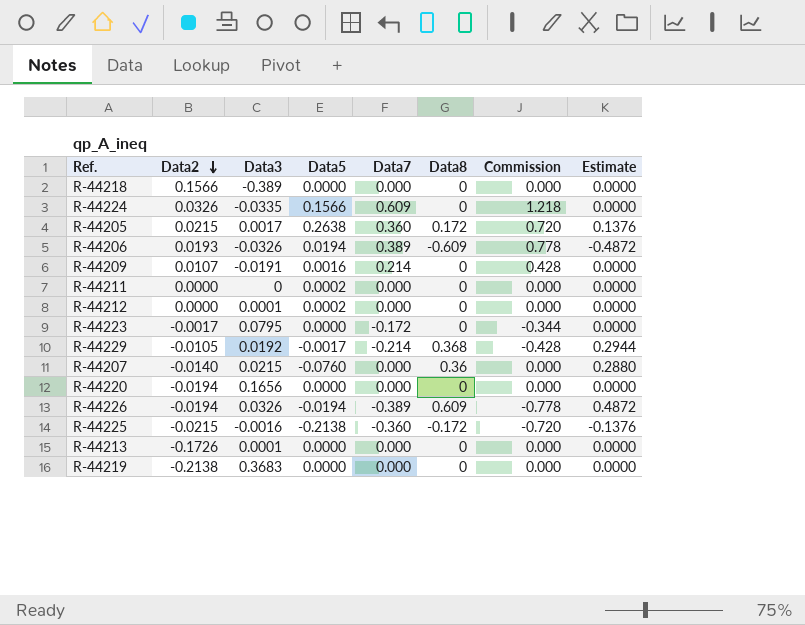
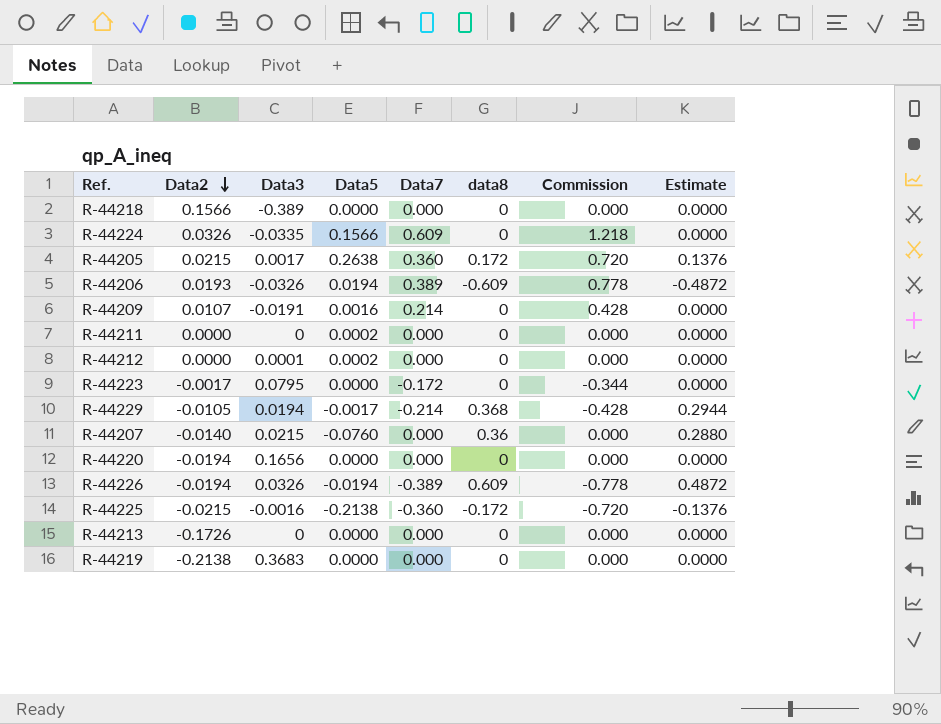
column name: Data8 -> data8
R-44229 | Data3: 0.0192 -> 0.0194
R-44213 | Data3: 0.0001 -> 0

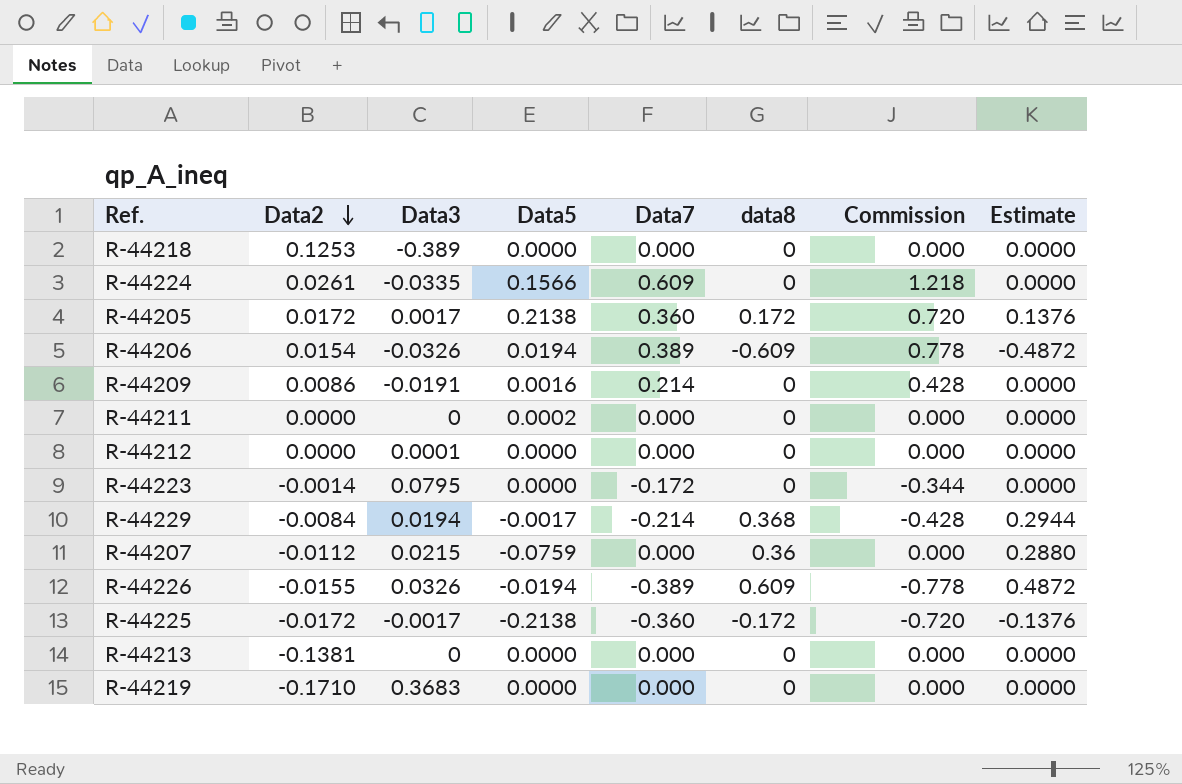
row R-44220: -0.0194 | 0.1656 | 0.0000 | 0.000 | 0 | 0.000 | 0.0000 -> none
R-44218 | Data2: 0.1566 -> 0.1253
R-44224 | Data2: 0.0326 -> 0.0261
R-44205 | Data2: 0.0215 -> 0.0172
R-44205 | Data5: 0.2638 -> 0.2138
R-44206 | Data2: 0.0193 -> 0.0154
R-44209 | Data2: 0.0107 -> 0.0086
R-44212 | Data5: 0.0002 -> 0.0000
R-44223 | Data2: -0.0017 -> -0.0014
R-44229 | Data2: -0.0105 -> -0.0084
R-44207 | Data2: -0.0140 -> -0.0112
R-44207 | Data5: -0.0760 -> -0.0759
R-44226 | Data2: -0.0194 -> -0.0155
R-44225 | Data2: -0.0215 -> -0.0172
R-44225 | Data3: -0.0016 -> -0.0017
R-44213 | Data2: -0.1726 -> -0.1381
R-44219 | Data2: -0.2138 -> -0.1710

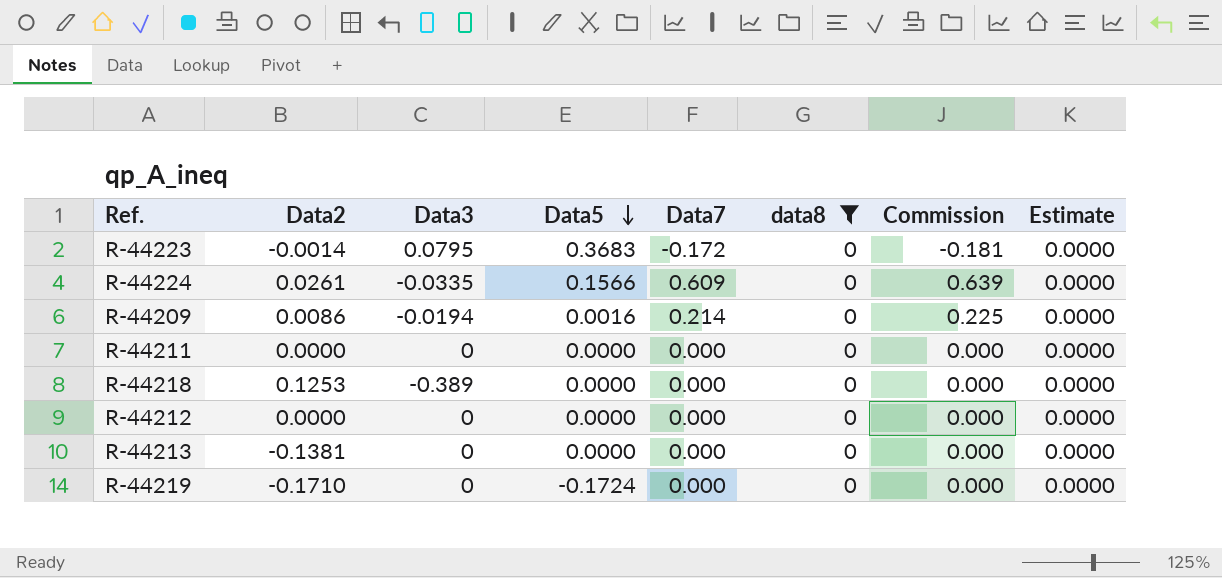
filter: none -> data8 = 0
row order: Data2 descending -> Data5 descending
column Commission | formula: [Data7] * 2 -> [Data7] * 1.05
R-44223 | Data5: 0.0000 -> 0.3683
R-44209 | Data3: -0.0191 -> -0.0194
R-44211 | Data5: 0.0002 -> 0.0000
R-44212 | Data3: 0.0001 -> 0
R-44219 | Data3: 0.3683 -> 0
R-44219 | Data5: 0.0000 -> -0.1724

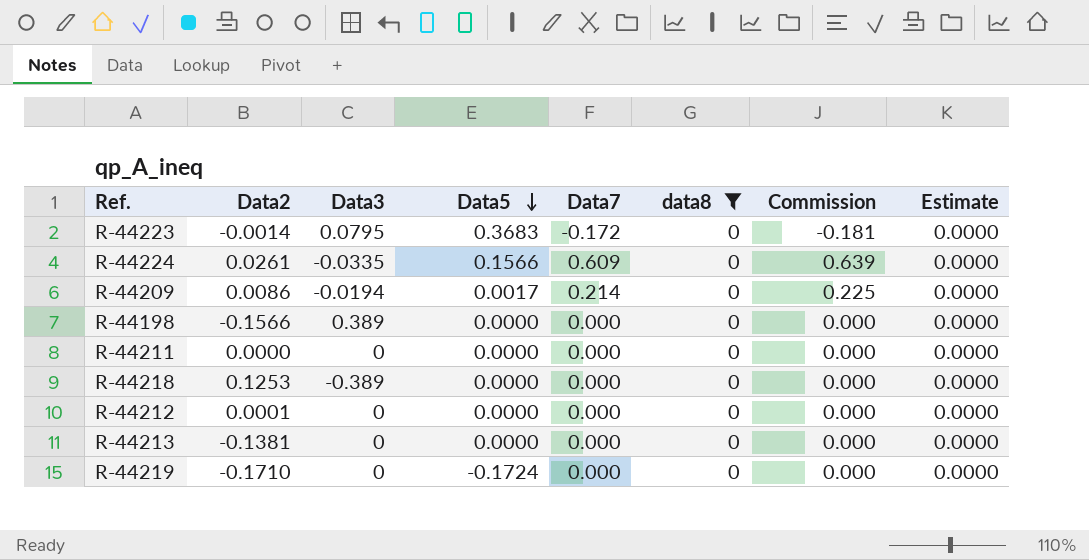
R-44209 | Data5: 0.0016 -> 0.0017
row R-44198: none -> -0.1566 | 0.389 | 0.0000 | 0.000 | 0 | 0.000 | 0.0000
R-44212 | Data2: 0.0000 -> 0.0001

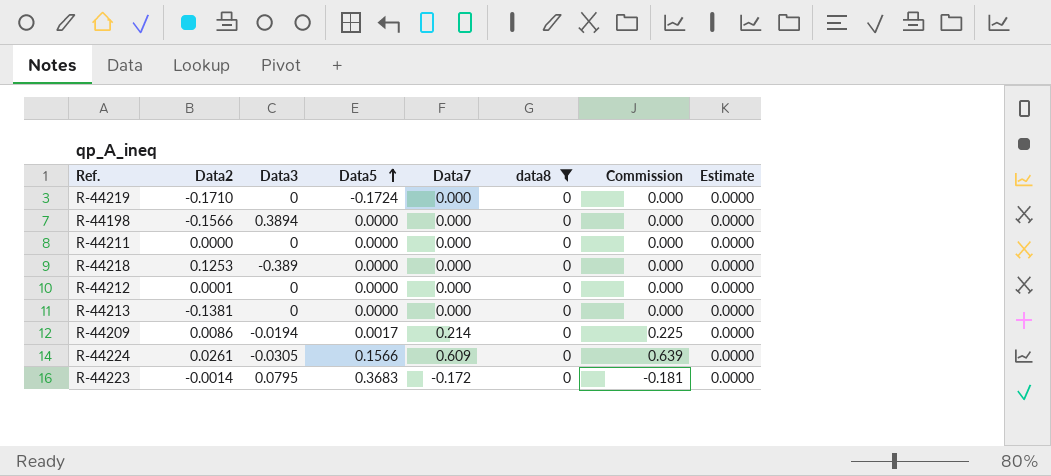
row order: Data5 descending -> Data5 ascending
R-44198 | Data3: 0.389 -> 0.3894
R-44224 | Data3: -0.0335 -> -0.0305

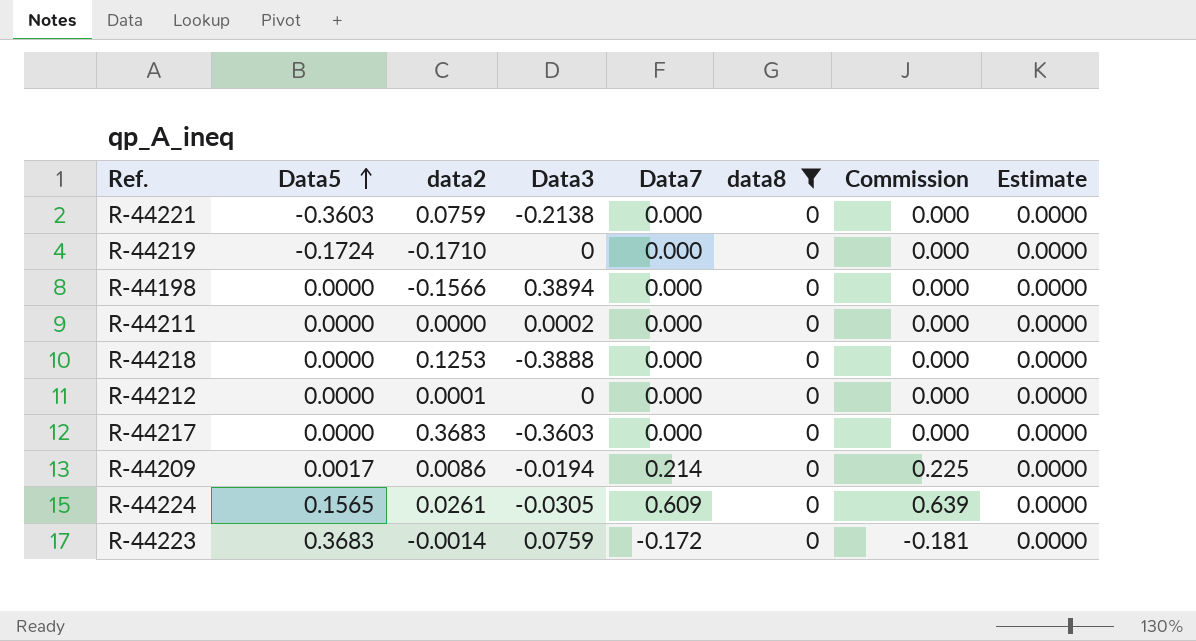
column Data5 | position: 4 -> 2
column name: Data2 -> data2
row R-44213: -0.1381 | 0 | 0.0000 | 0.000 | 0 | 0.000 | 0.0000 -> none
row R-44221: none -> -0.3603 | 0.0759 | -0.2138 | 0.000 | 0 | 0.000 | 0.0000
R-44211 | Data3: 0 -> 0.0002
R-44218 | Data3: -0.389 -> -0.3888
row R-44217: none -> 0.0000 | 0.3683 | -0.3603 | 0.000 | 0 | 0.000 | 0.0000
R-44224 | Data5: 0.1566 -> 0.1565
R-44223 | Data3: 0.0795 -> 0.0759

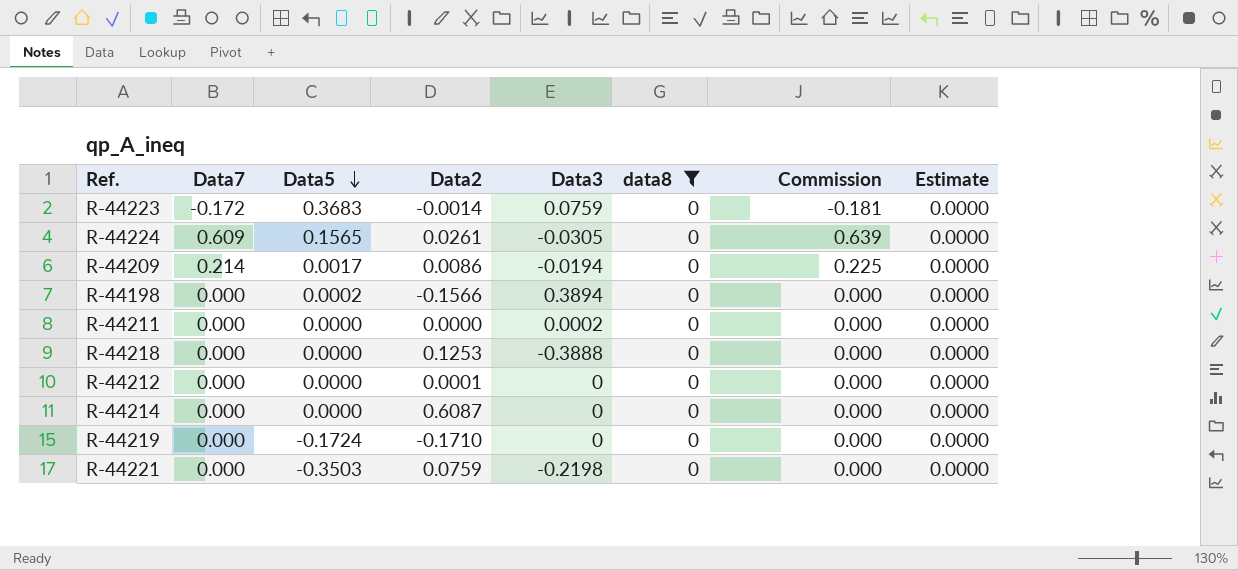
row order: Data5 ascending -> Data5 descending
column Data7 | position: 5 -> 2
column name: data2 -> Data2
row R-44217: 0.0000 | 0.3683 | -0.3603 | 0.000 | 0 | 0.000 | 0.0000 -> none
R-44198 | Data5: 0.0000 -> 0.0002
row R-44214: none -> 0.000 | 0.0000 | 0.6087 | 0 | 0 | 0.000 | 0.0000
R-44221 | Data5: -0.3603 -> -0.3503
R-44221 | Data3: -0.2138 -> -0.2198

